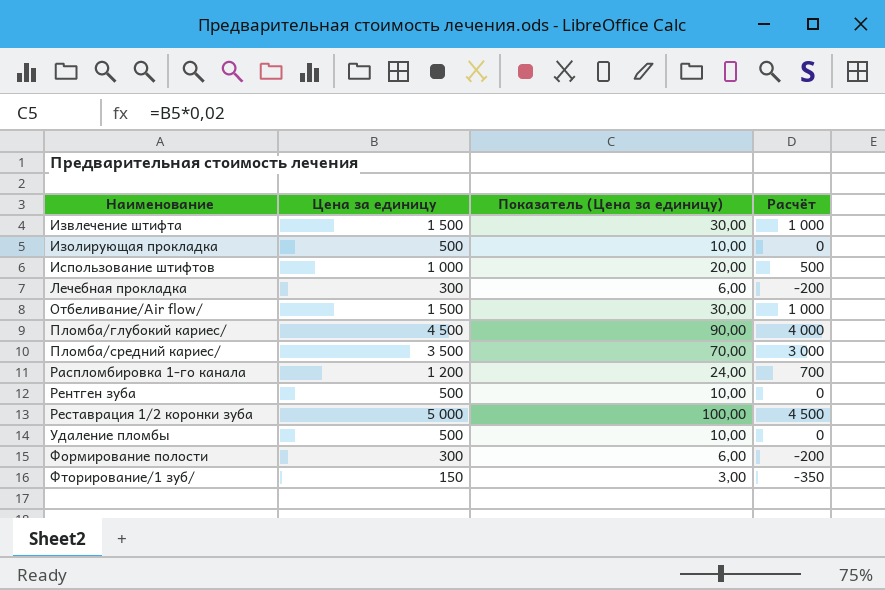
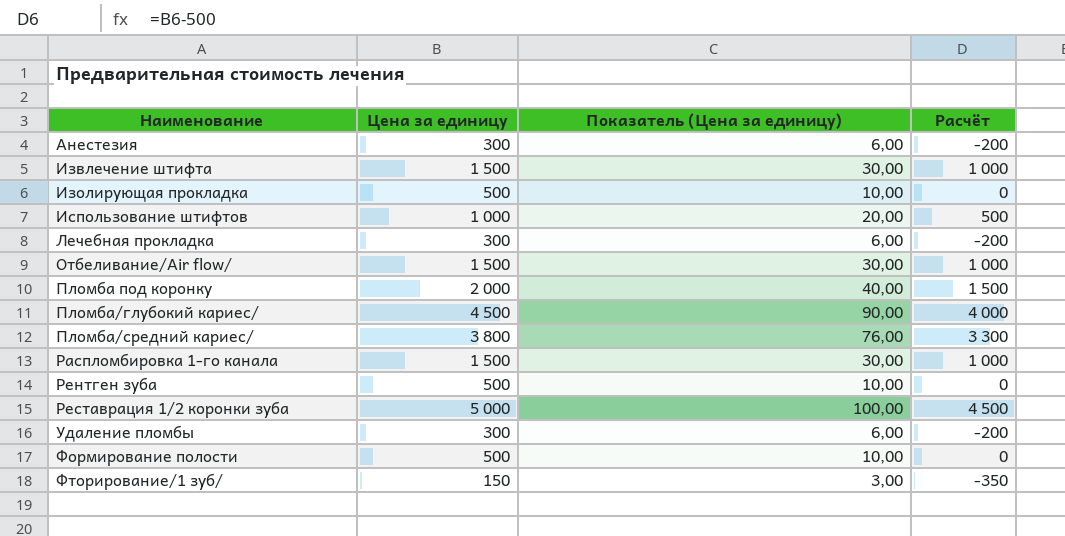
row Анестезия: none -> 300 | 6,00 | -200
row Пломба под коронку: none -> 2 000 | 40,00 | 1 500
Пломба/средний кариес/ | Цена за единицу: 3 500 -> 3 800
Пломба/средний кариес/ | Показатель (Цена за единицу): 70,00 -> 76,00
Пломба/средний кариес/ | Расчёт: 3 000 -> 3 300
Распломбировка 1-го канала | Цена за единицу: 1 200 -> 1 500
Распломбировка 1-го канала | Показатель (Цена за единицу): 24,00 -> 30,00
Распломбировка 1-го канала | Расчёт: 700 -> 1 000
Удаление пломбы | Цена за единицу: 500 -> 300
Удаление пломбы | Показатель (Цена за единицу): 10,00 -> 6,00
Удаление пломбы | Расчёт: 0 -> -200
Формирование полости | Цена за единицу: 300 -> 500
Формирование полости | Показатель (Цена за единицу): 6,00 -> 10,00
Формирование полости | Расчёт: -200 -> 0

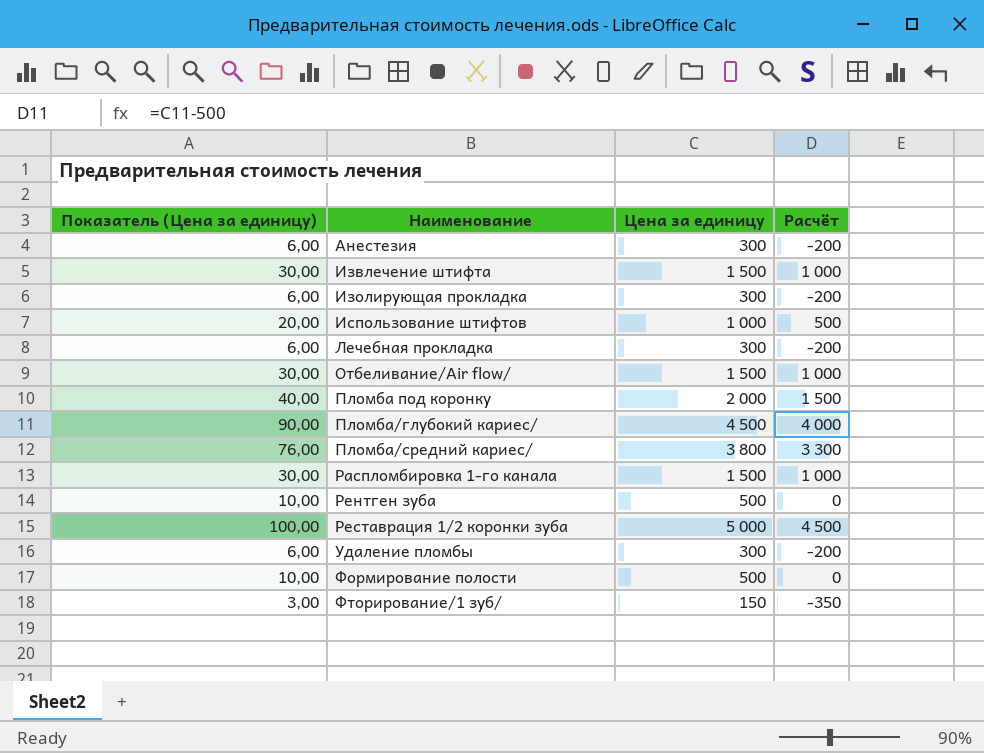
column Показатель (Цена за единицу) | position: 3 -> 1
Изолирующая прокладка | Показатель (Цена за единицу): 10,00 -> 6,00
Изолирующая прокладка | Цена за единицу: 500 -> 300
Изолирующая прокладка | Расчёт: 0 -> -200

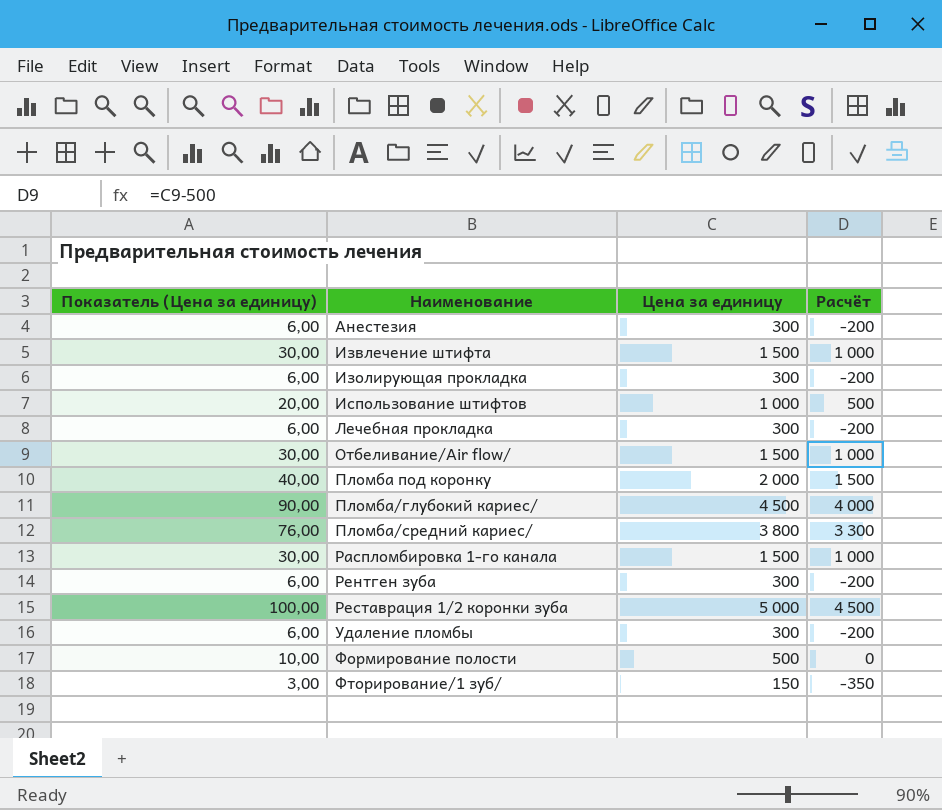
Рентген зуба | Показатель (Цена за единицу): 10,00 -> 6,00
Рентген зуба | Цена за единицу: 500 -> 300
Рентген зуба | Расчёт: 0 -> -200

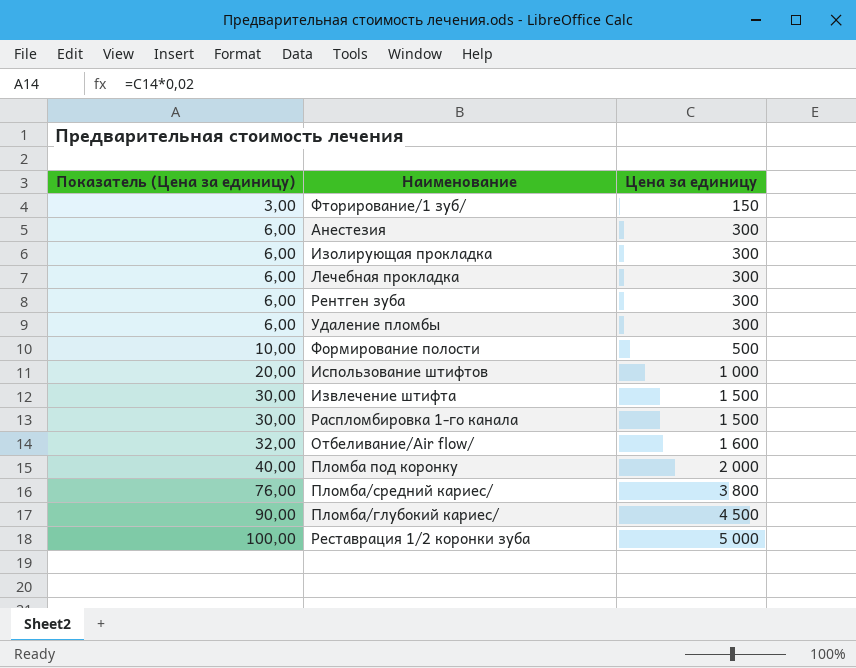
row order: Наименование ascending -> Показатель (Цена за единицу) ascending
column Расчёт | formula: [Цена за единицу] - 500 -> none
Отбеливание/Air flow/ | Показатель (Цена за единицу): 30,00 -> 32,00
Отбеливание/Air flow/ | Цена за единицу: 1 500 -> 1 600

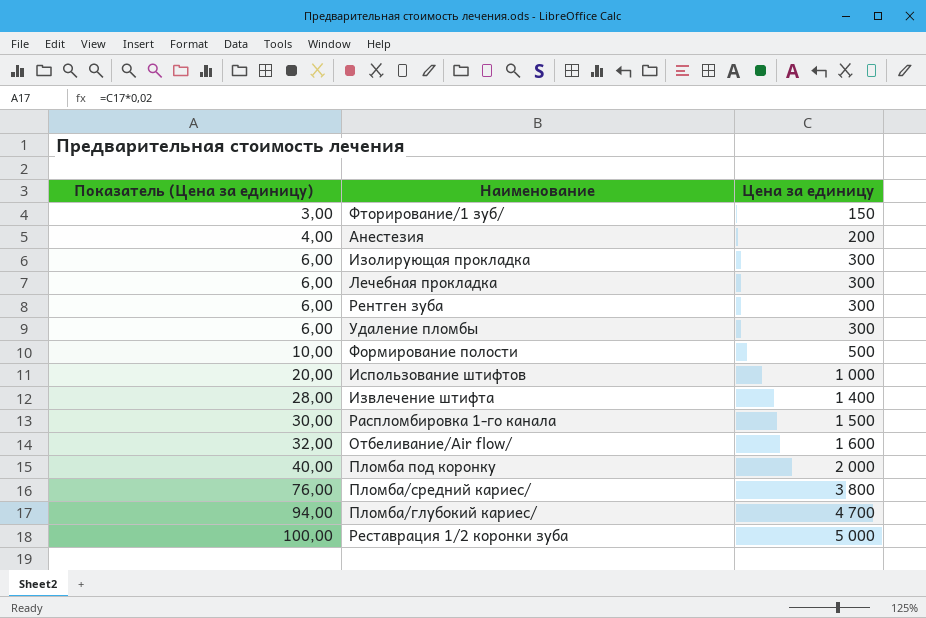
Анестезия | Показатель (Цена за единицу): 6,00 -> 4,00
Анестезия | Цена за единицу: 300 -> 200
Извлечение штифта | Показатель (Цена за единицу): 30,00 -> 28,00
Извлечение штифта | Цена за единицу: 1 500 -> 1 400
Пломба/глубокий кариес/ | Показатель (Цена за единицу): 90,00 -> 94,00
Пломба/глубокий кариес/ | Цена за единицу: 4 500 -> 4 700

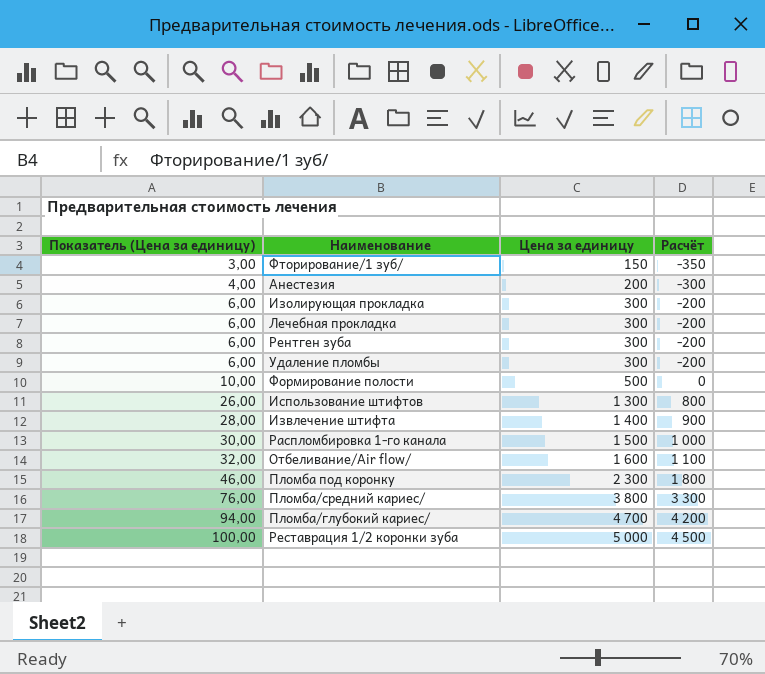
column Расчёт | formula: none -> [Цена за единицу] - 500
Использование штифтов | Показатель (Цена за единицу): 20,00 -> 26,00
Использование штифтов | Цена за единицу: 1 000 -> 1 300
Пломба под коронку | Показатель (Цена за единицу): 40,00 -> 46,00
Пломба под коронку | Цена за единицу: 2 000 -> 2 300

